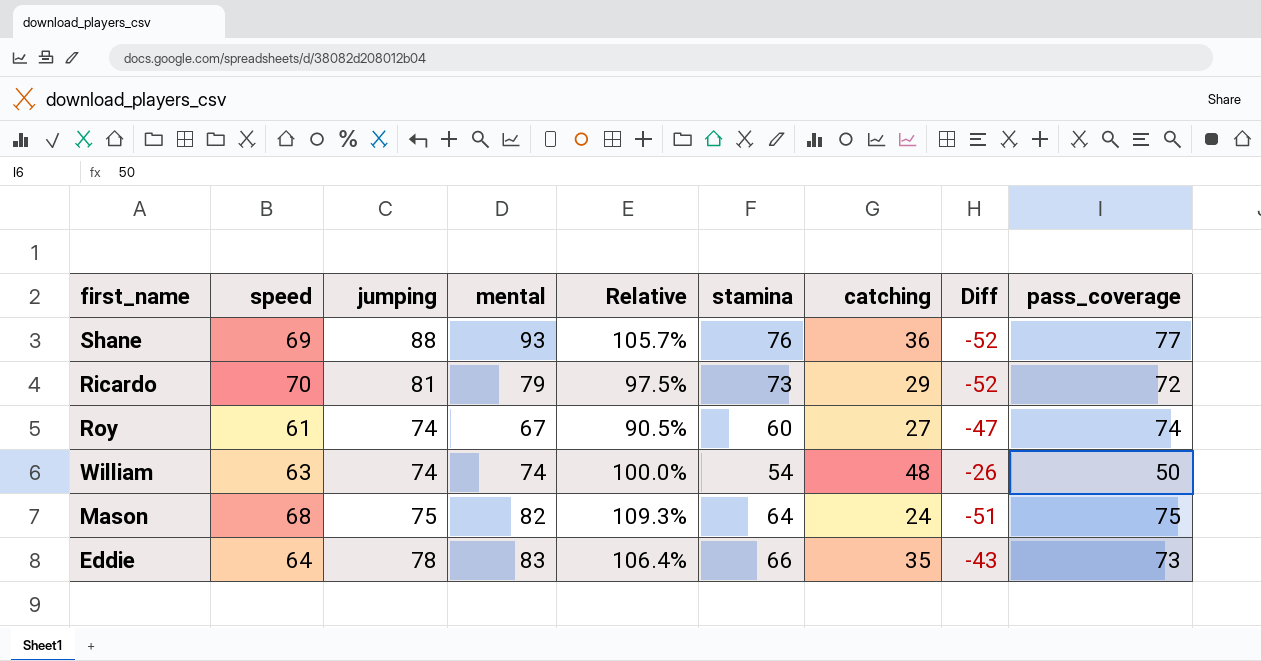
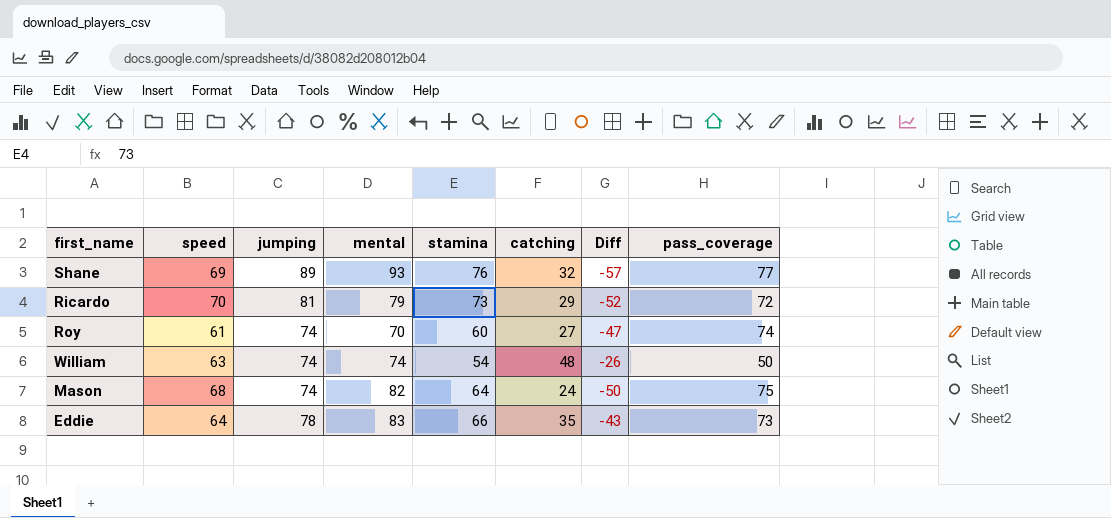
column Relative | formula: [mental] / [jumping] -> none
Shane | jumping: 88 -> 89
Shane | catching: 36 -> 32
Shane | Diff: -52 -> -57
Roy | mental: 67 -> 70
Mason | jumping: 75 -> 74
Mason | Diff: -51 -> -50

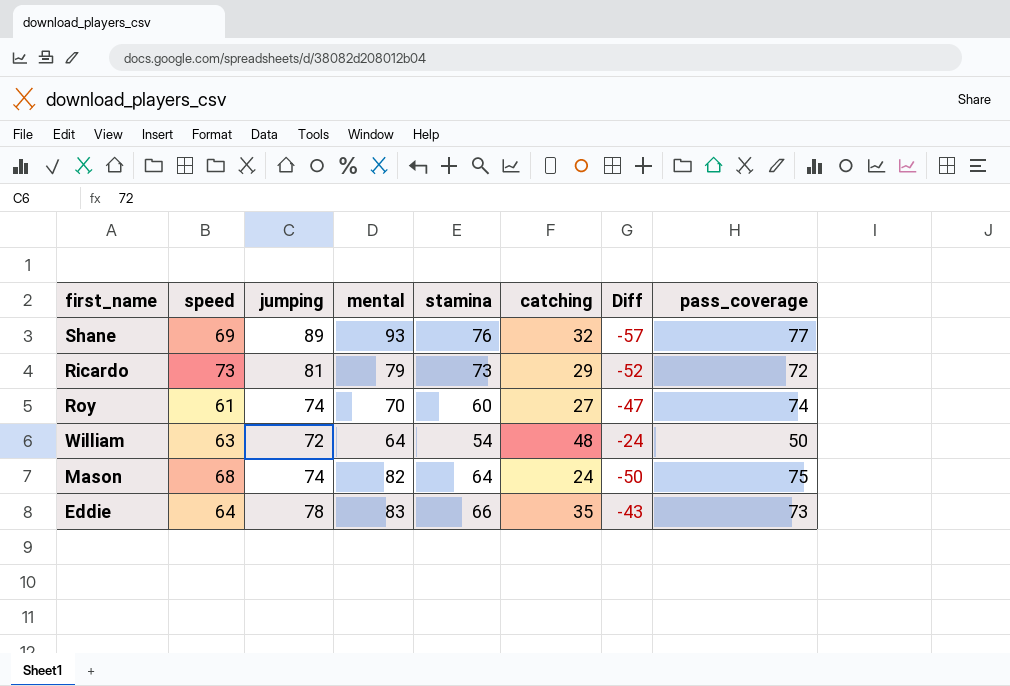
Ricardo | speed: 70 -> 73
William | jumping: 74 -> 72
William | mental: 74 -> 64
William | Diff: -26 -> -24

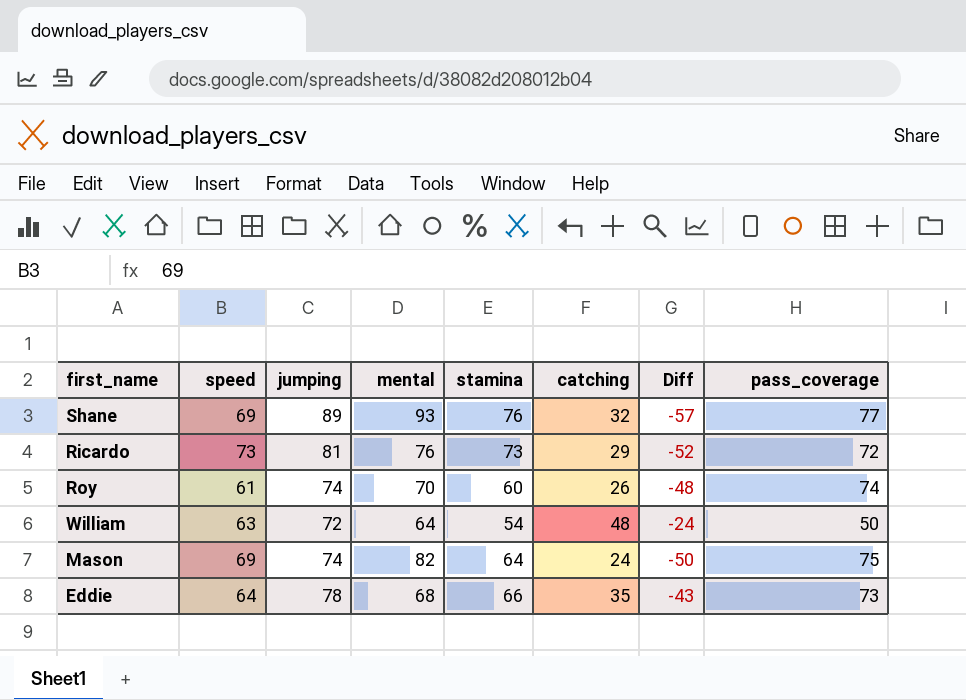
Ricardo | mental: 79 -> 76
Roy | catching: 27 -> 26
Roy | Diff: -47 -> -48
Mason | speed: 68 -> 69
Eddie | mental: 83 -> 68

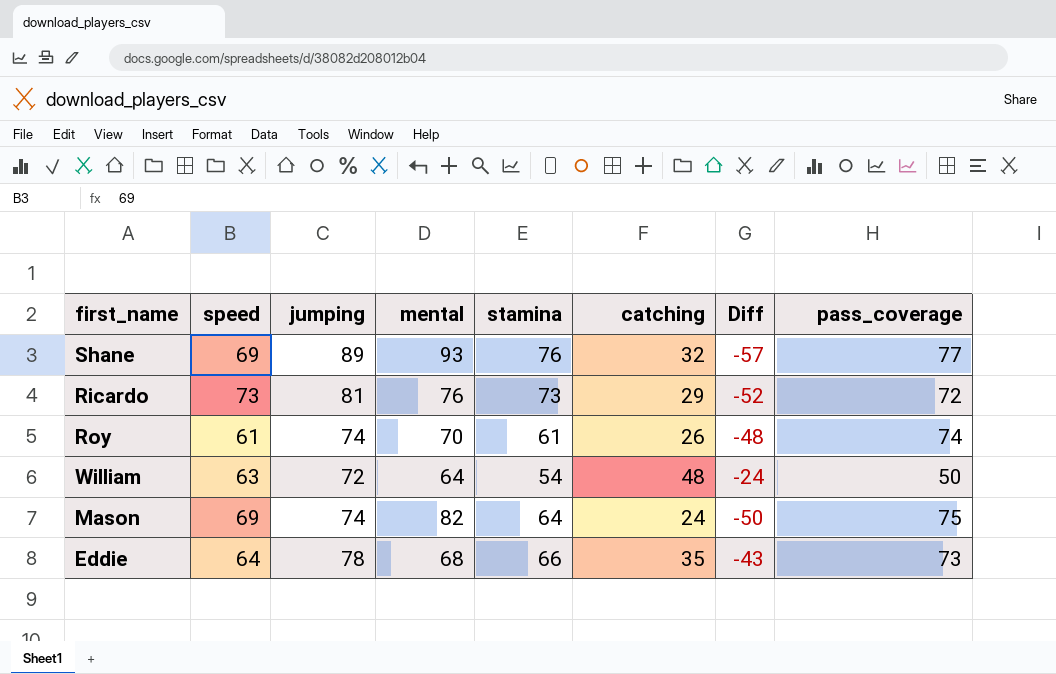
Roy | stamina: 60 -> 61

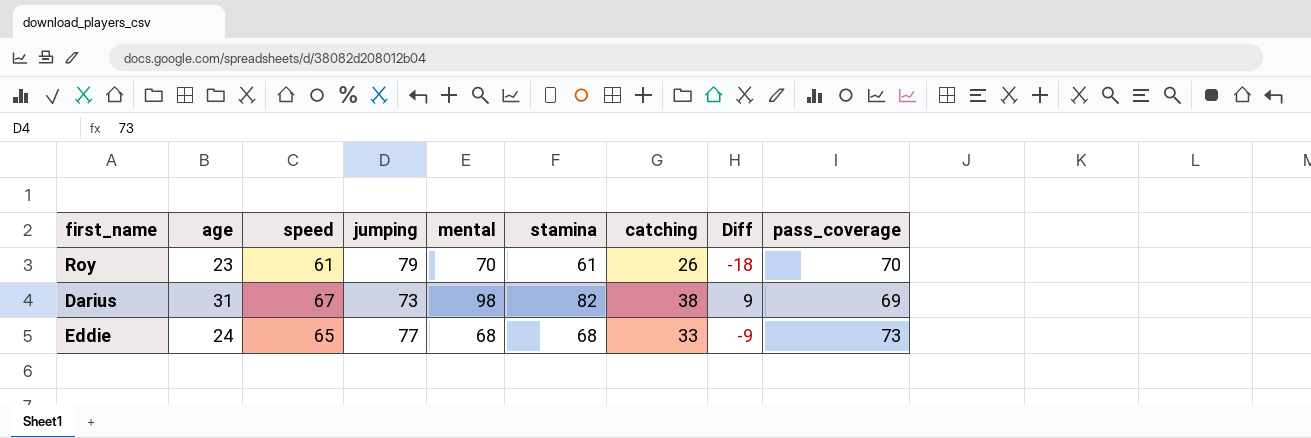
column age | position: none -> 2
column Diff | formula: [catching] - [jumping] -> [stamina] - [jumping]
row Shane: 69 | 89 | 93 | 76 | 32 | -57 | 77 -> none
row Ricardo: 73 | 81 | 76 | 73 | 29 | -52 | 72 -> none
row William: 63 | 72 | 64 | 54 | 48 | -24 | 50 -> none
row Mason: 69 | 74 | 82 | 64 | 24 | -50 | 75 -> none
Roy | jumping: 74 -> 79
Roy | pass_coverage: 74 -> 70
row Darius: none -> 31 | 67 | 73 | 98 | 82 | 38 | 9 | 69
Eddie | speed: 64 -> 65
Eddie | jumping: 78 -> 77
Eddie | stamina: 66 -> 68
Eddie | catching: 35 -> 33

